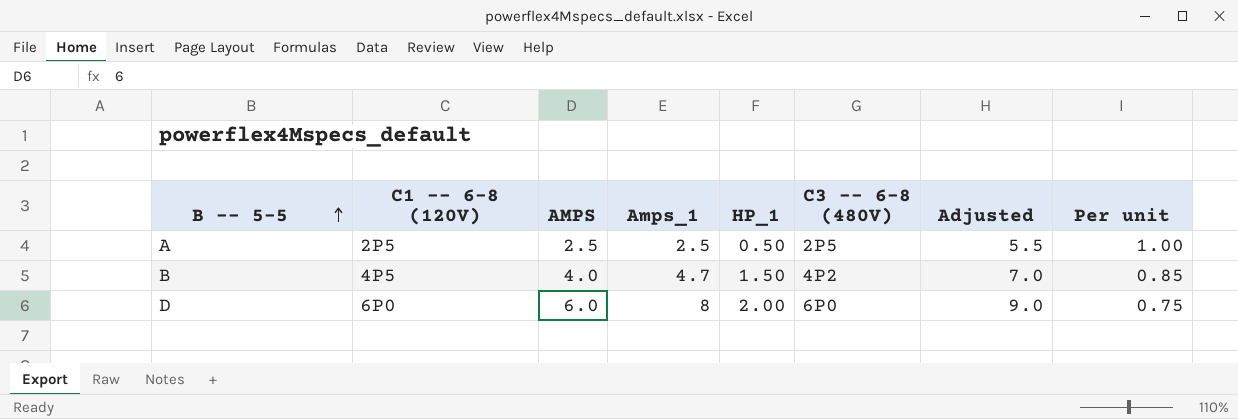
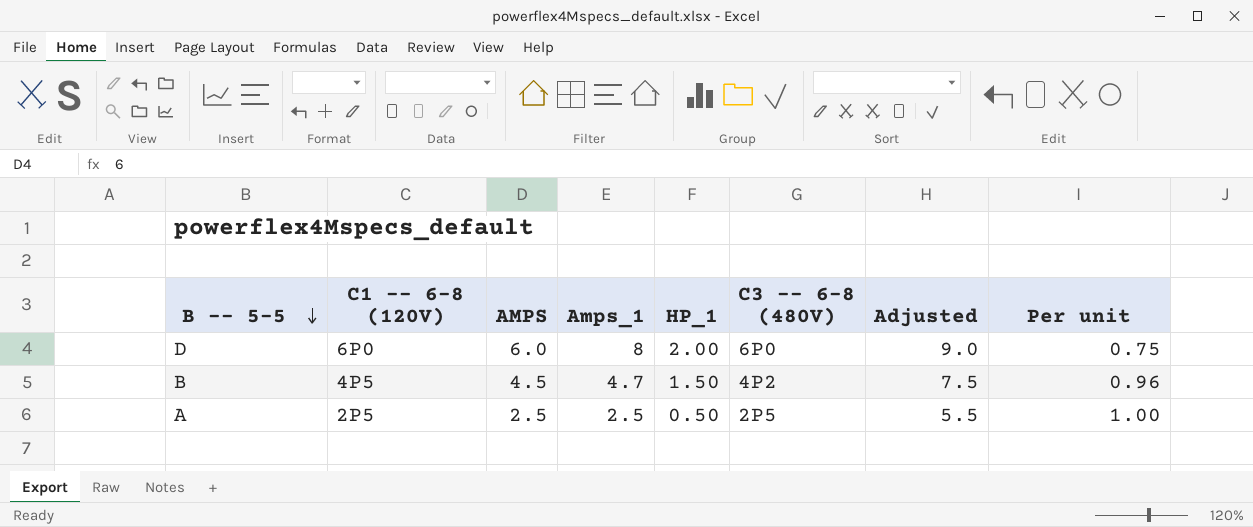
row order: B -- 5-5 ascending -> B -- 5-5 descending
B | AMPS: 4.0 -> 4.5
B | Adjusted: 7.0 -> 7.5
B | Per unit: 0.85 -> 0.96

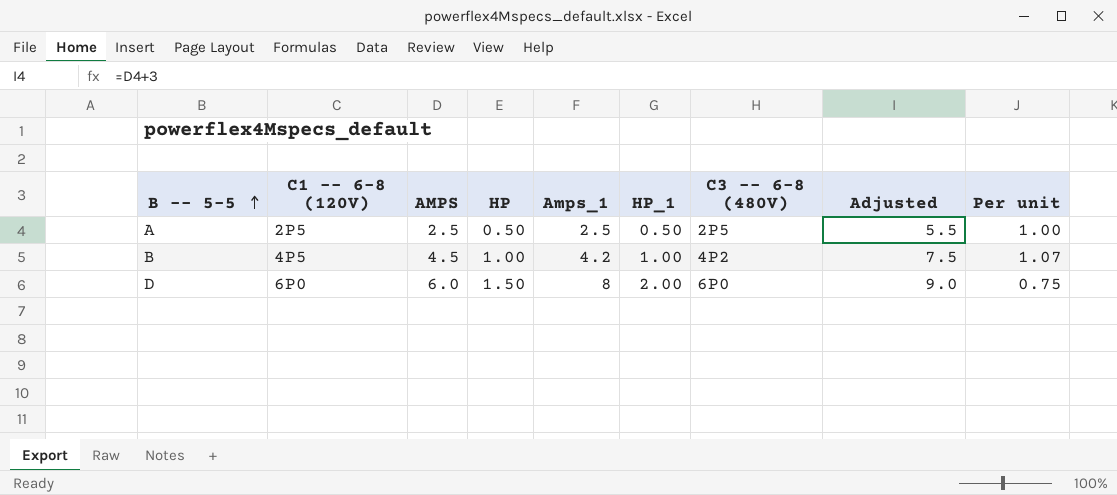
row order: B -- 5-5 descending -> B -- 5-5 ascending
column HP | position: none -> 4
B | Amps_1: 4.7 -> 4.2
B | HP_1: 1.50 -> 1.00
B | Per unit: 0.96 -> 1.07

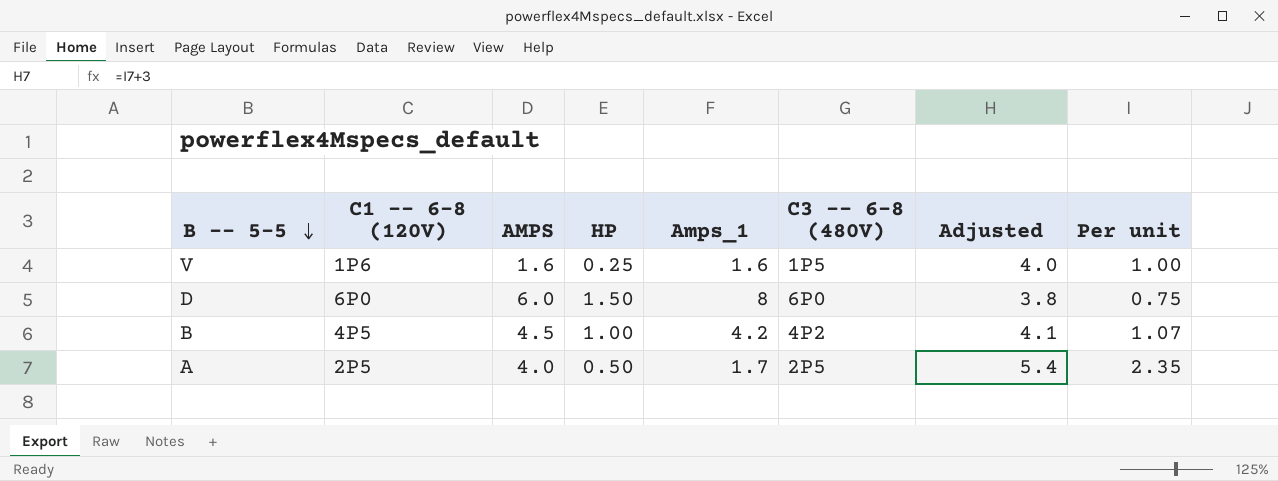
row order: B -- 5-5 ascending -> B -- 5-5 descending
column HP_1 | position: 6 -> none
column Adjusted | formula: [AMPS] + 3 -> [Per unit] + 3
row V: none -> 1P6 | 1.6 | 0.25 | 1.6 | 1P5 | 4.0 | 1.00
A | AMPS: 2.5 -> 4.0
A | Amps_1: 2.5 -> 1.7
A | Per unit: 1.00 -> 2.35

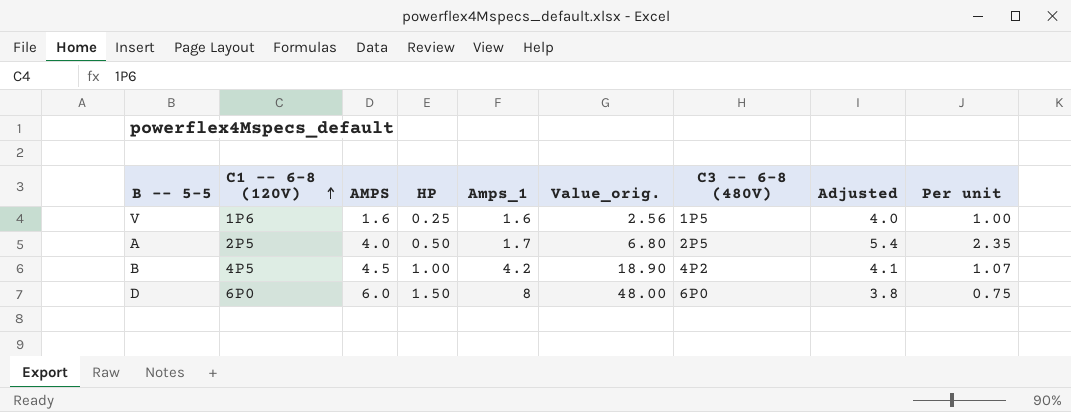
row order: B -- 5-5 descending -> C1 -- 6-8 (120V) ascending
column Value_orig. | formula: none -> [AMPS] * [Amps_1]

